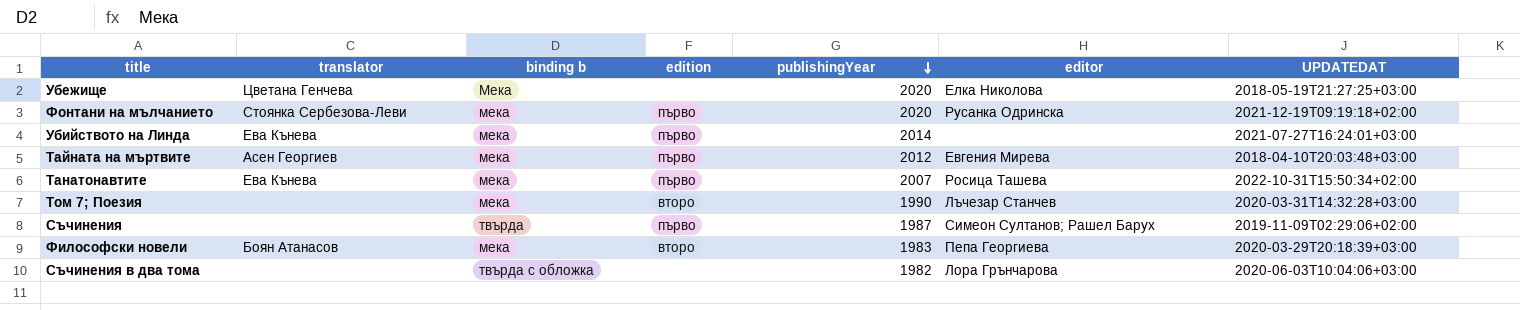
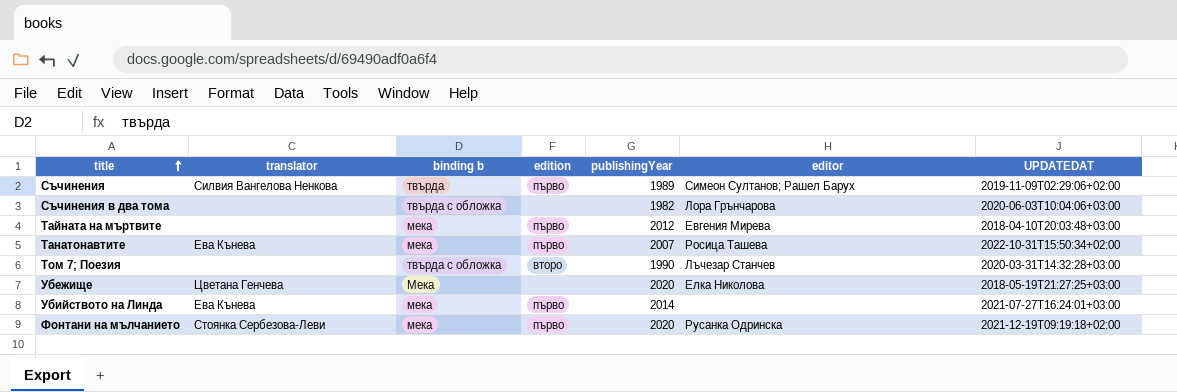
row order: publishingYear descending -> title ascending
row Философски новели: Боян Атанасов | мека | второ | 1983 | Пепа Георгиева | 2020-03-29T20:18:39+03:00 -> none
Съчинения | translator: none -> Силвия Вангелова Ненкова
Съчинения | publishingYear: 1987 -> 1989
Тайната на мъртвите | translator: Асен Георгиев -> none
Том 7; Поезия | binding b: мека -> твърда с обложка

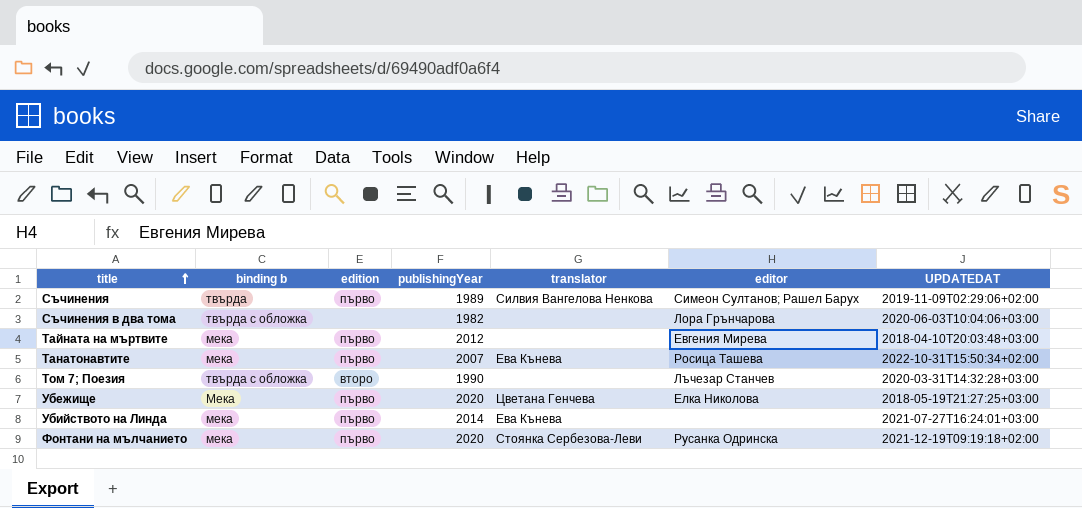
column translator | position: 2 -> 5
Убежище | edition: none -> първо

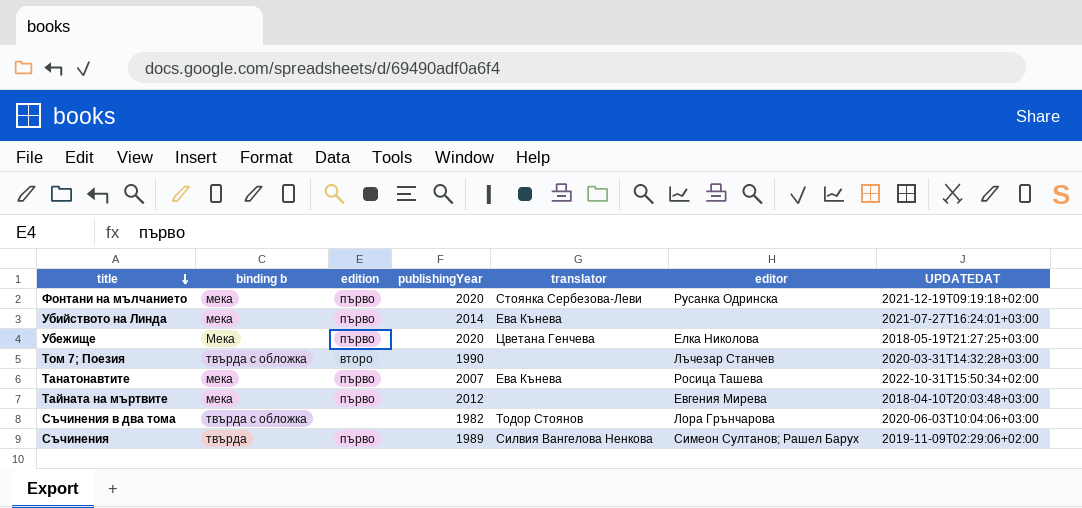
row order: title ascending -> title descending
Съчинения в два тома | translator: none -> Тодор Стоянов

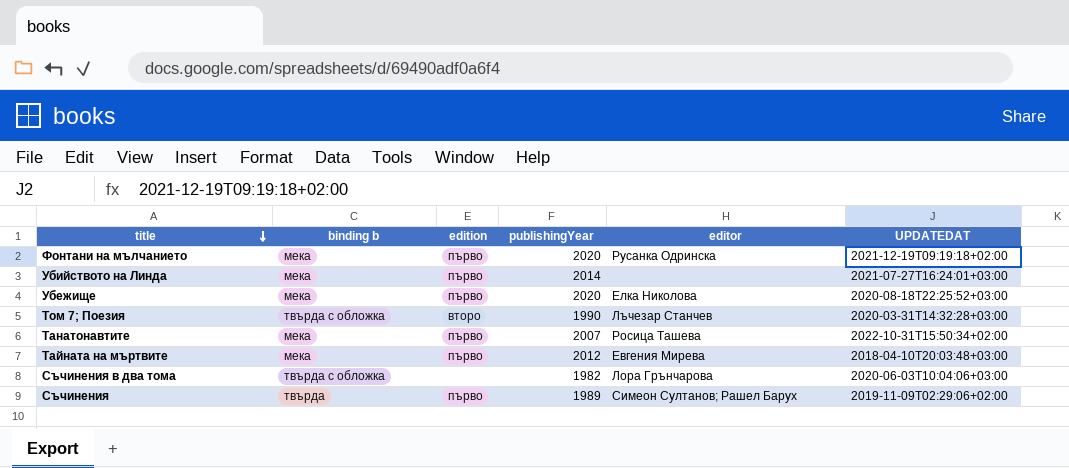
column translator | position: 5 -> none
Убежище | binding b: Мека -> мека
Убежище | UPDATEDAT: 2018-05-19T21:27:25+03:00 -> 2020-08-18T22:25:52+03:00

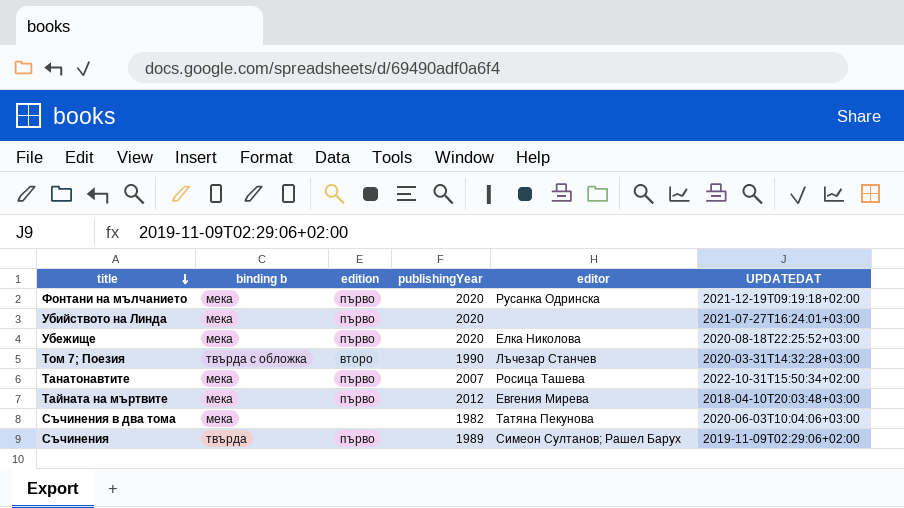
Убийството на Линда | publishingYear: 2014 -> 2020
Съчинения в два тома | binding b: твърда с обложка -> мека
Съчинения в два тома | editor: Лора Грънчарова -> Татяна Пекунова

